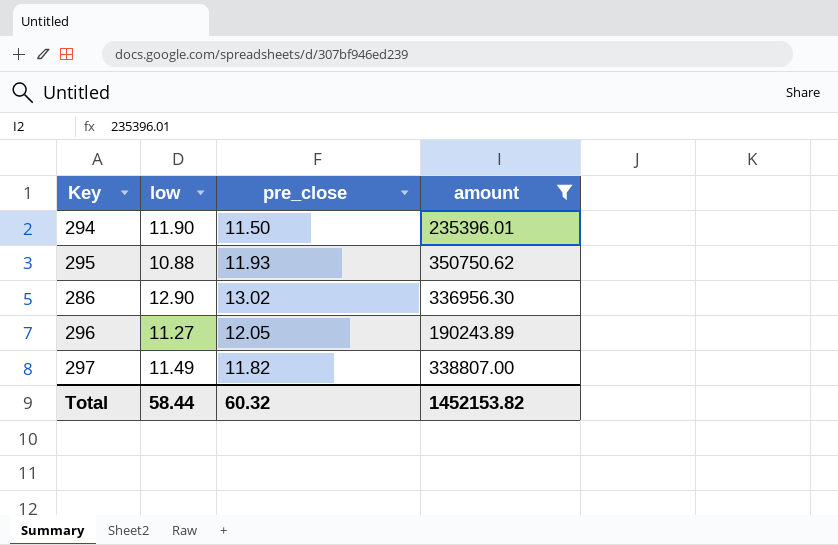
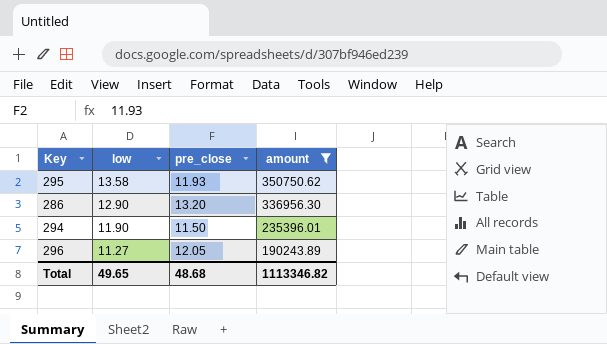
row order: none -> low descending
row 297: 11.49 | 11.82 | 338807.00 -> none
295 | low: 10.88 -> 13.58
286 | pre_close: 13.02 -> 13.20
Total | low: 58.44 -> 49.65
Total | pre_close: 60.32 -> 48.68
Total | amount: 1452153.82 -> 1113346.82

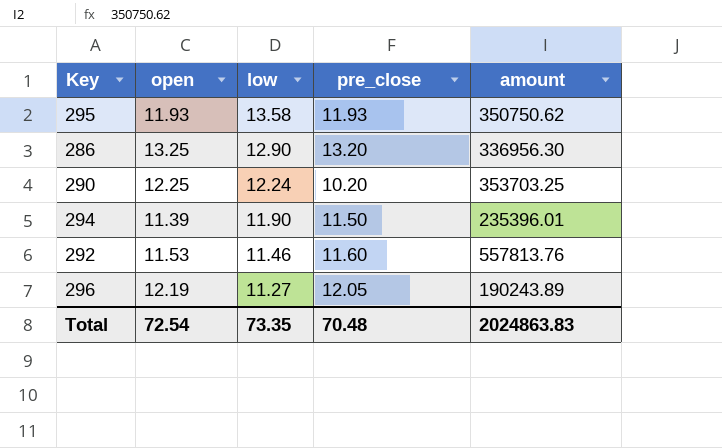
filter: amount <= 350750.62 -> none
column open | position: none -> 2
Total | low: 49.65 -> 73.35
Total | pre_close: 48.68 -> 70.48
Total | amount: 1113346.82 -> 2024863.83

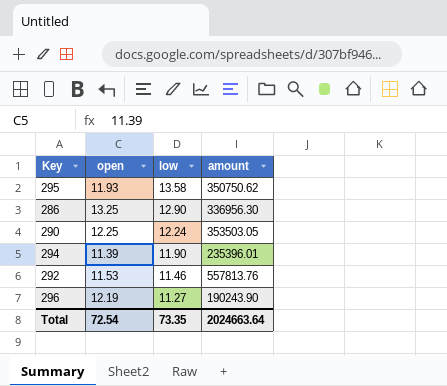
column pre_close | position: 4 -> none
290 | amount: 353703.25 -> 353503.05
296 | amount: 190243.89 -> 190243.90
Total | amount: 2024863.83 -> 2024663.64

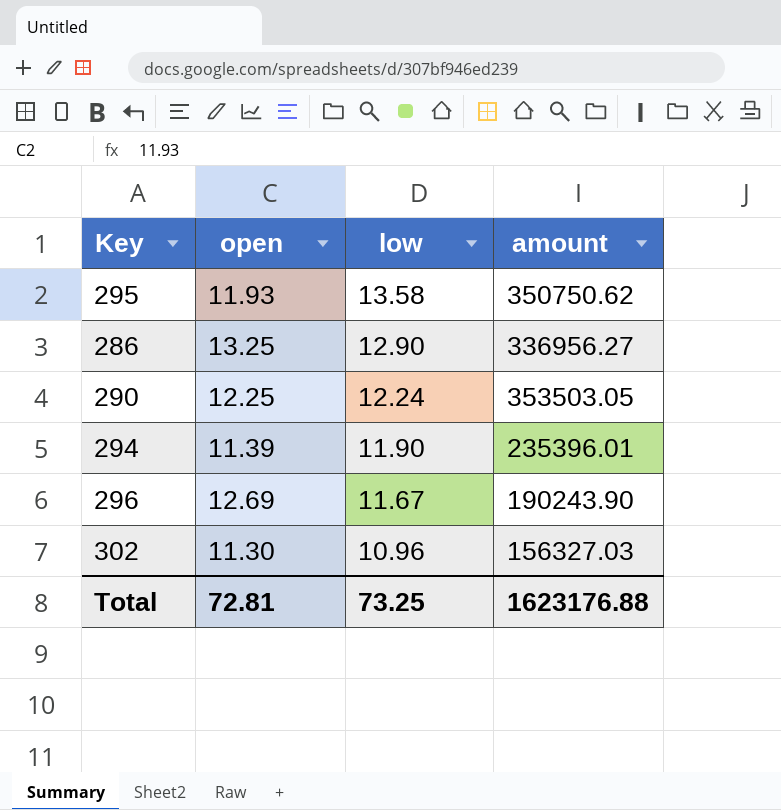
row 292: 11.53 | 11.46 | 557813.76 -> none
286 | amount: 336956.30 -> 336956.27
296 | open: 12.19 -> 12.69
296 | low: 11.27 -> 11.67
row 302: none -> 11.30 | 10.96 | 156327.03
Total | open: 72.54 -> 72.81
Total | low: 73.35 -> 73.25
Total | amount: 2024663.64 -> 1623176.88

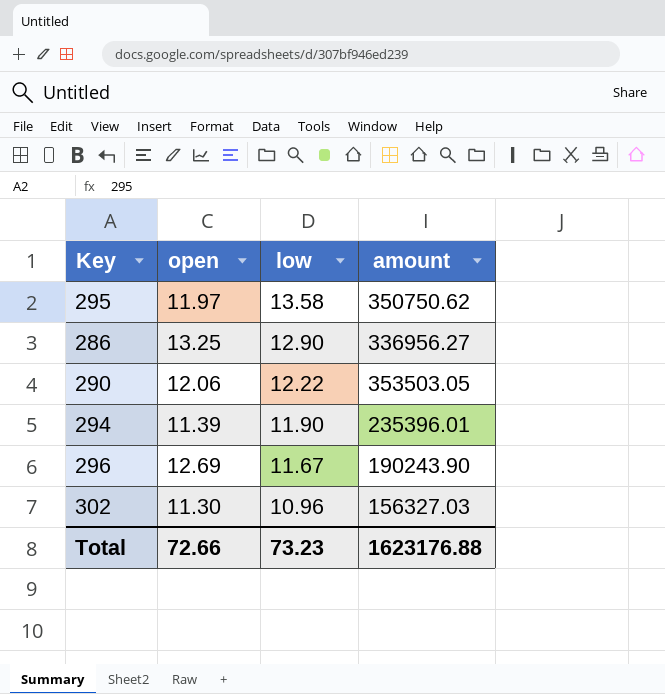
295 | open: 11.93 -> 11.97
290 | open: 12.25 -> 12.06
290 | low: 12.24 -> 12.22
Total | open: 72.81 -> 72.66
Total | low: 73.25 -> 73.23

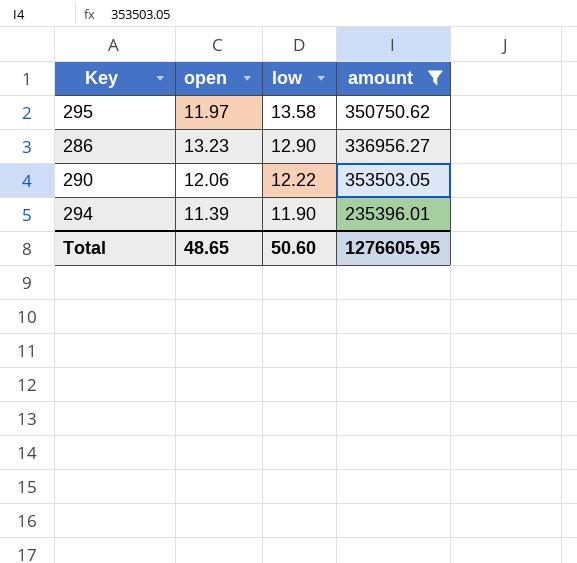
filter: none -> amount >= 235396.01
286 | open: 13.25 -> 13.23
Total | open: 72.66 -> 48.65
Total | low: 73.23 -> 50.60
Total | amount: 1623176.88 -> 1276605.95

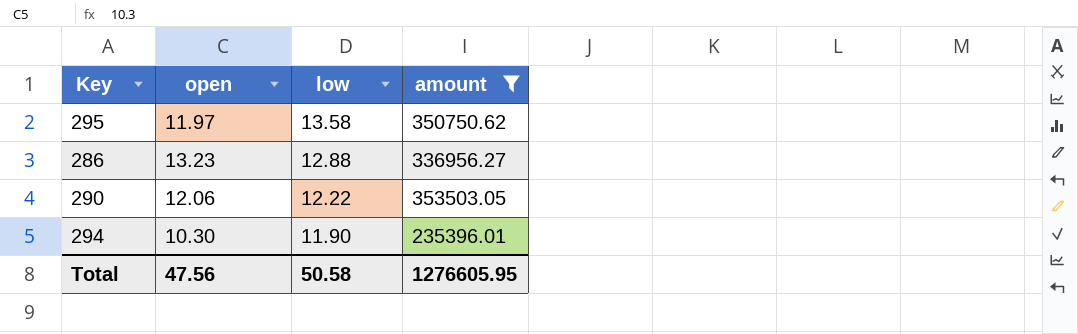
286 | low: 12.90 -> 12.88
294 | open: 11.39 -> 10.30
Total | open: 48.65 -> 47.56
Total | low: 50.60 -> 50.58

